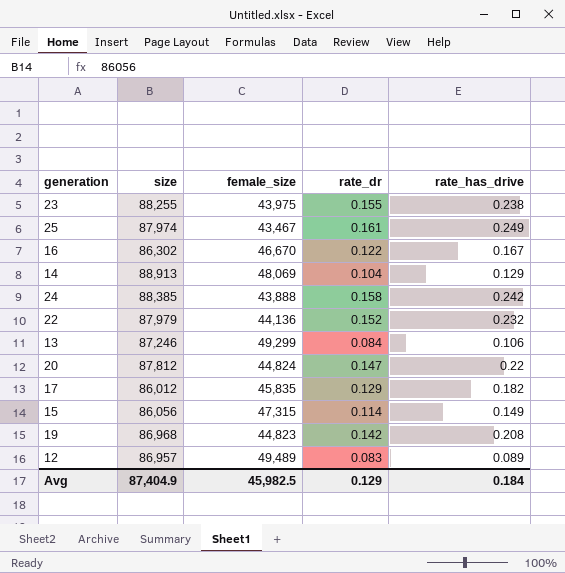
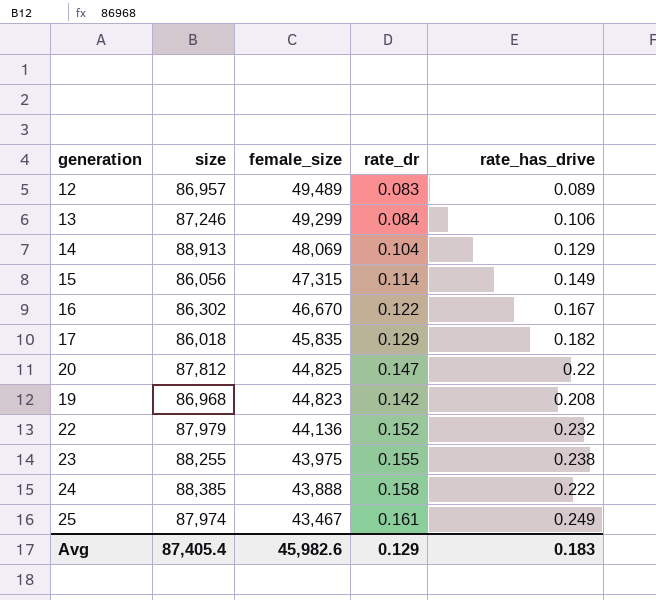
row order: none -> female_size descending
17 | size: 86,012 -> 86,018
20 | female_size: 44,824 -> 44,825
24 | rate_has_drive: 0.242 -> 0.222
Avg | size: 87,404.9 -> 87,405.4
Avg | female_size: 45,982.5 -> 45,982.6
Avg | rate_has_drive: 0.184 -> 0.183

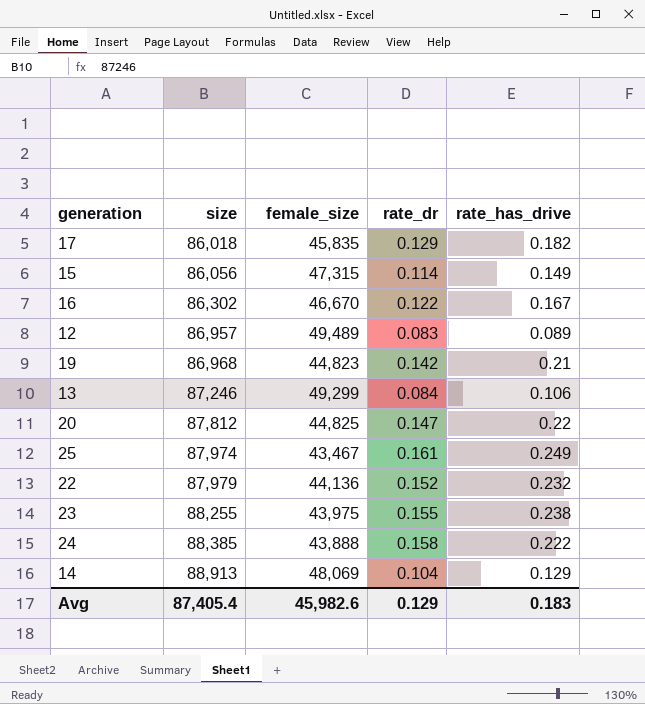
row order: female_size descending -> size ascending
19 | rate_has_drive: 0.208 -> 0.21

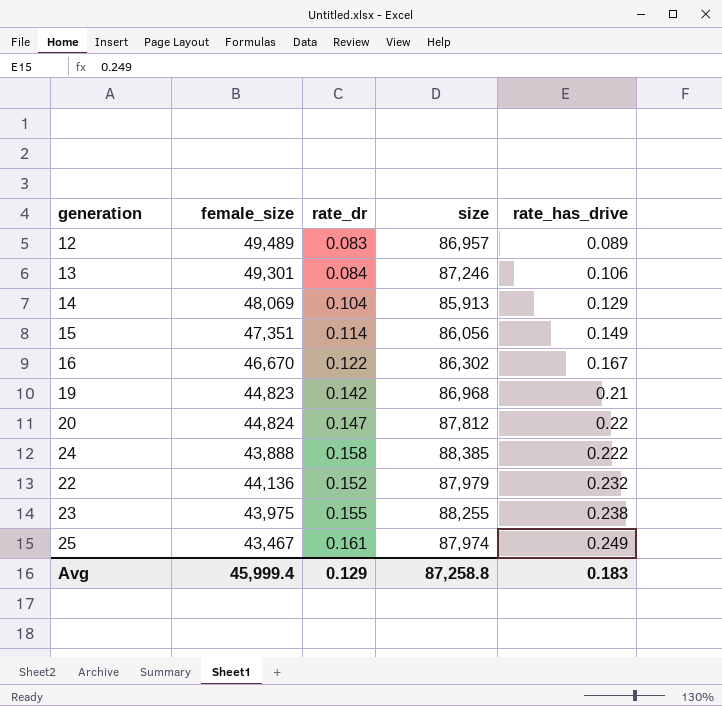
row order: size ascending -> rate_has_drive ascending
column size | position: 2 -> 4
row 17: 86,018 | 45,835 | 0.129 | 0.182 -> none
13 | female_size: 49,299 -> 49,301
14 | size: 88,913 -> 85,913
15 | female_size: 47,315 -> 47,351
20 | female_size: 44,825 -> 44,824
Avg | female_size: 45,982.6 -> 45,999.4
Avg | size: 87,405.4 -> 87,258.8

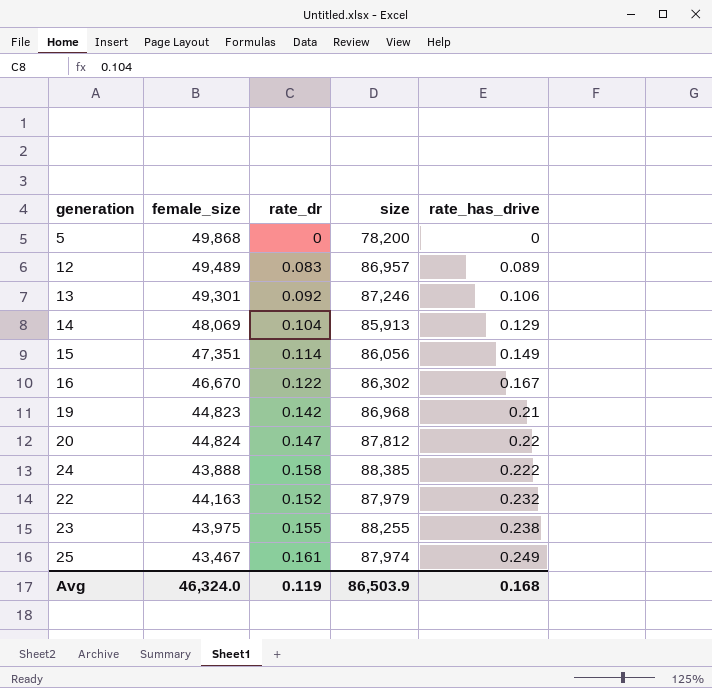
row 5: none -> 49,868 | 0 | 78,200 | 0
13 | rate_dr: 0.084 -> 0.092
22 | female_size: 44,136 -> 44,163
Avg | female_size: 45,999.4 -> 46,324.0
Avg | rate_dr: 0.129 -> 0.119
Avg | size: 87,258.8 -> 86,503.9
Avg | rate_has_drive: 0.183 -> 0.168

